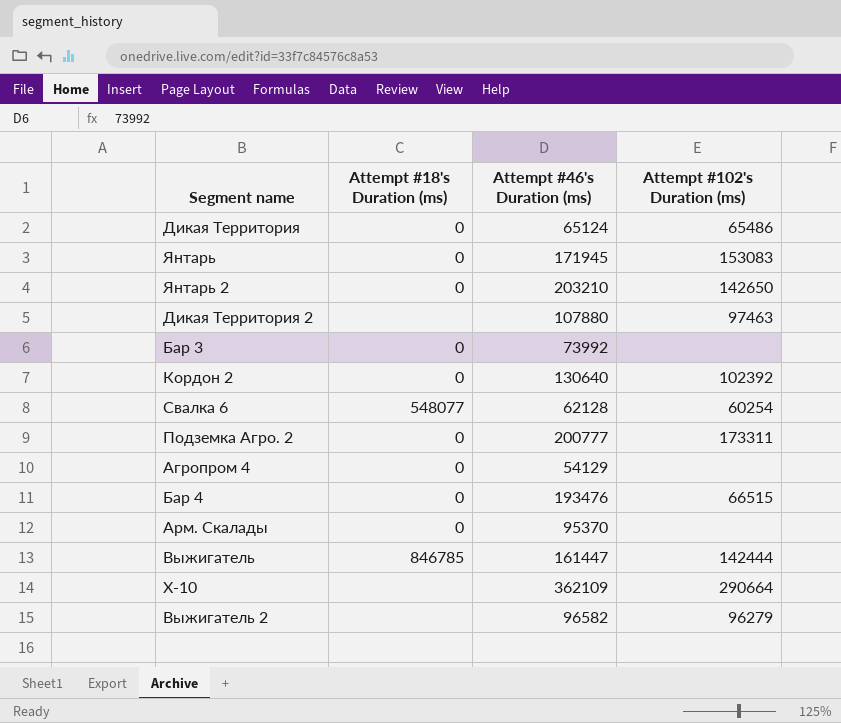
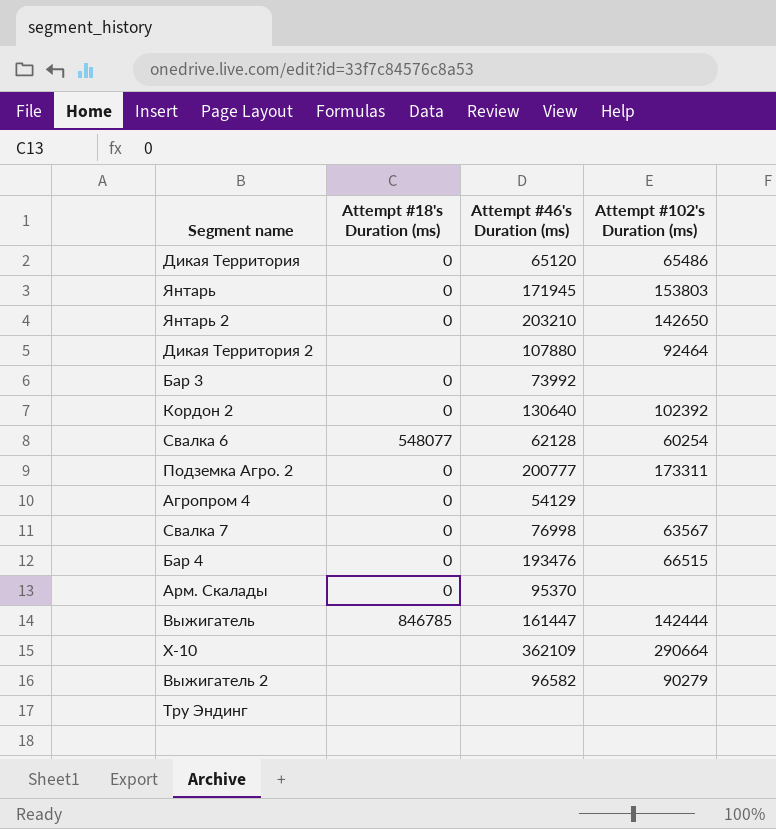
Дикая Территория | Attempt #46's Duration (ms): 65124 -> 65120
Янтарь | Attempt #102's Duration (ms): 153083 -> 153803
Дикая Территория 2 | Attempt #102's Duration (ms): 97463 -> 92464
row Свалка 7: none -> 0 | 76998 | 63567
Выжигатель 2 | Attempt #102's Duration (ms): 96279 -> 90279
row Тру Эндинг: none -> none | none | none

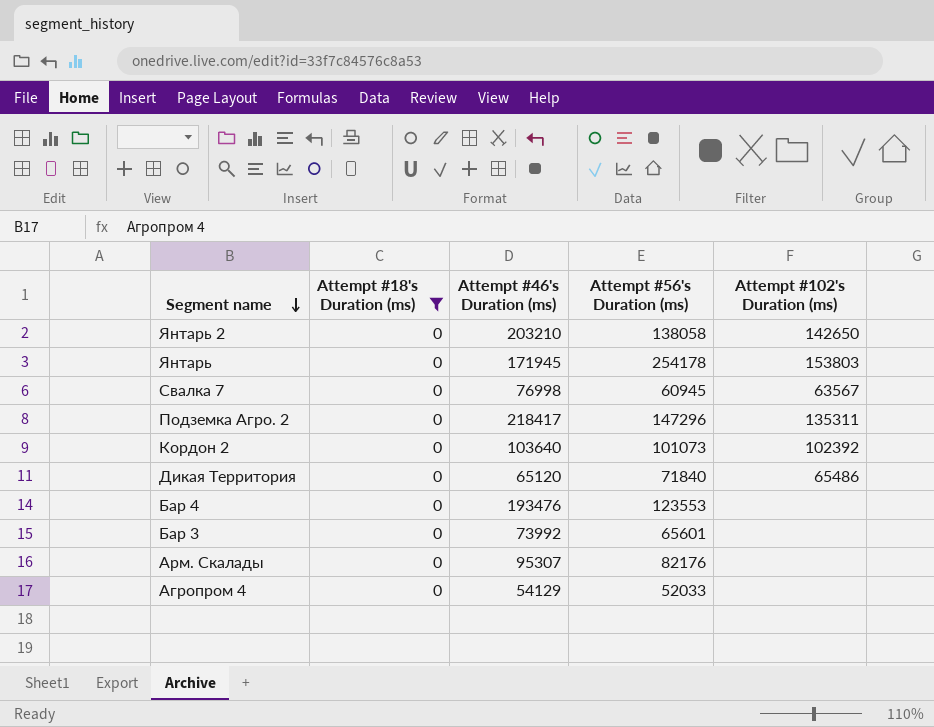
filter: none -> Attempt #18's Duration (ms) = 0
row order: none -> Segment name descending
column Attempt #56's Duration (ms) | position: none -> 4
Подземка Агро. 2 | Attempt #46's Duration (ms): 200777 -> 218417
Подземка Агро. 2 | Attempt #102's Duration (ms): 173311 -> 135311
Кордон 2 | Attempt #46's Duration (ms): 130640 -> 103640
Бар 4 | Attempt #102's Duration (ms): 66515 -> none
Арм. Скалады | Attempt #46's Duration (ms): 95370 -> 95307

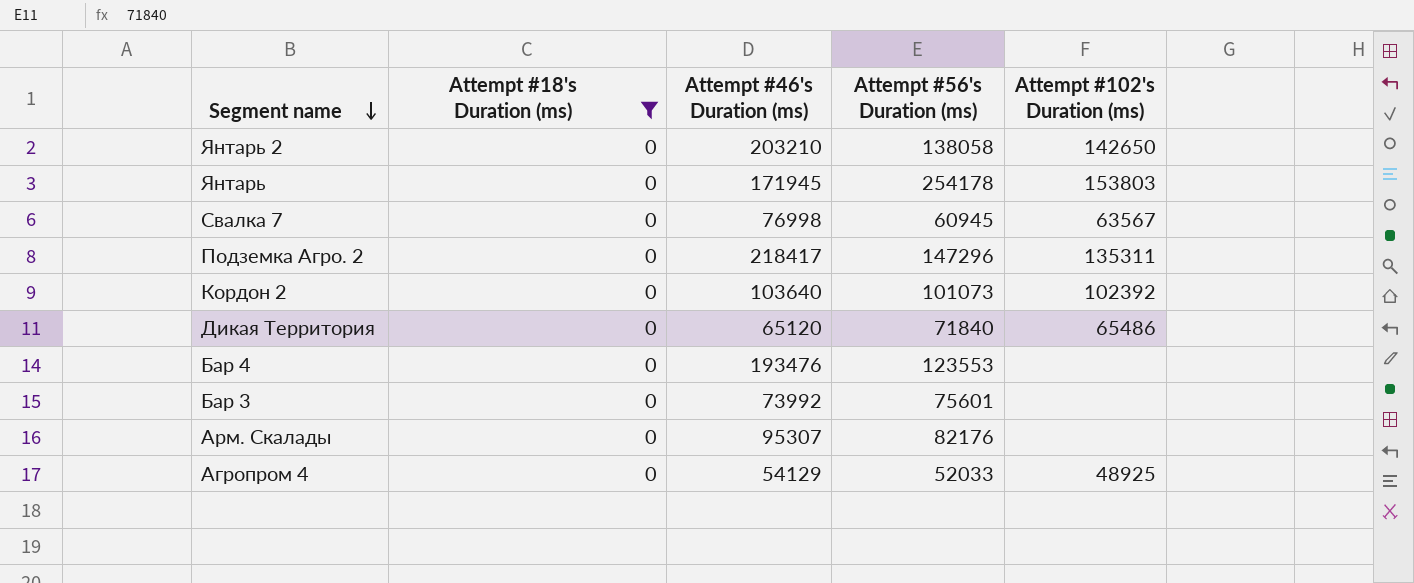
Бар 3 | Attempt #56's Duration (ms): 65601 -> 75601
Агропром 4 | Attempt #102's Duration (ms): none -> 48925

